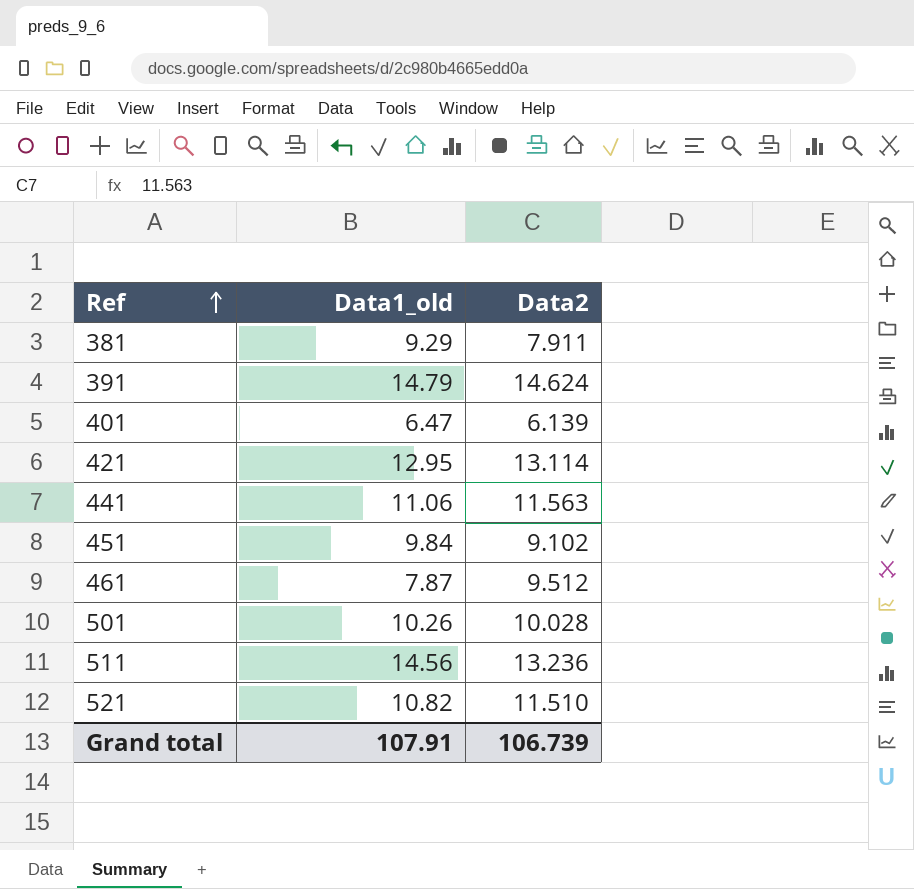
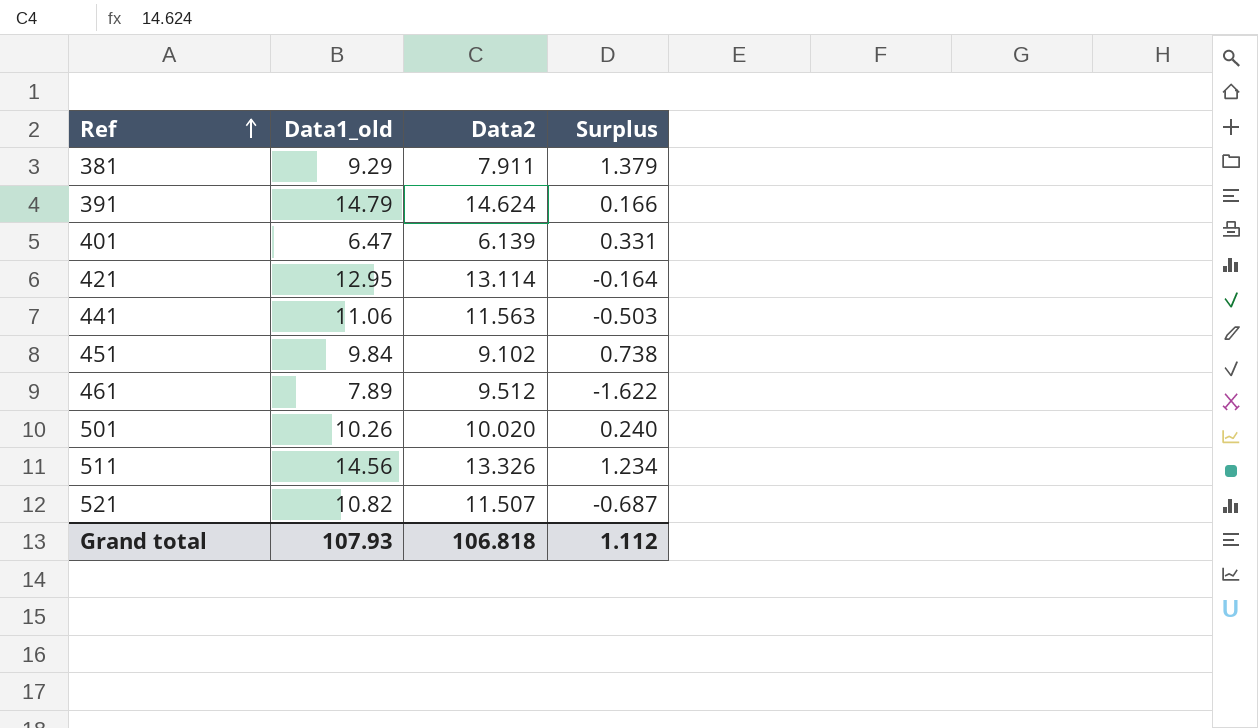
column Surplus | formula: none -> [Data1_old] - [Data2]
461 | Data1_old: 7.87 -> 7.89
501 | Data2: 10.028 -> 10.020
511 | Data2: 13.236 -> 13.326
521 | Data2: 11.510 -> 11.507
Grand total | Data1_old: 107.91 -> 107.93
Grand total | Data2: 106.739 -> 106.818

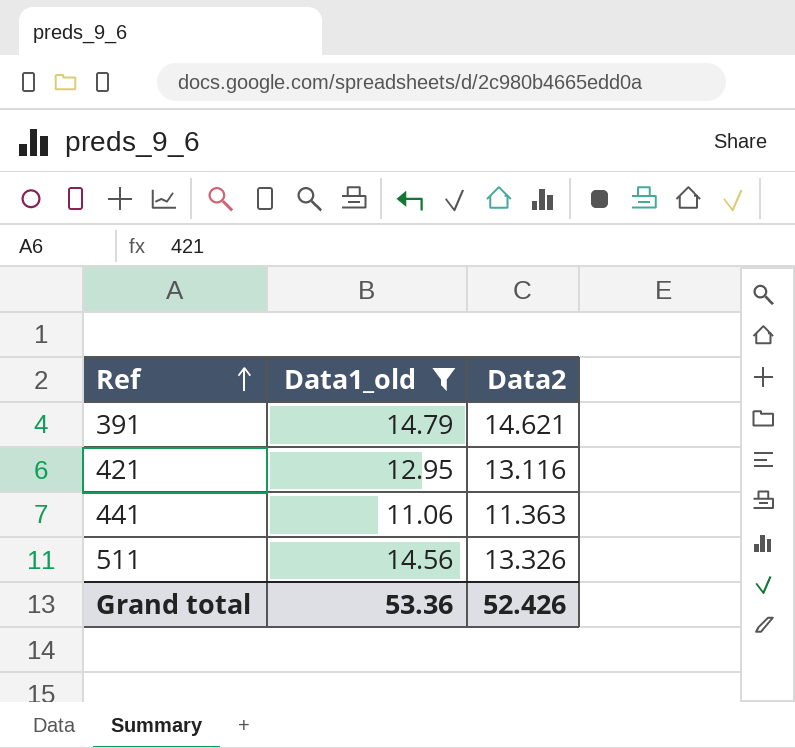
filter: none -> Data1_old >= 11.06
column Surplus | formula: [Data1_old] - [Data2] -> none
391 | Data2: 14.624 -> 14.621
421 | Data2: 13.114 -> 13.116
441 | Data2: 11.563 -> 11.363
Grand total | Data1_old: 107.93 -> 53.36
Grand total | Data2: 106.818 -> 52.426

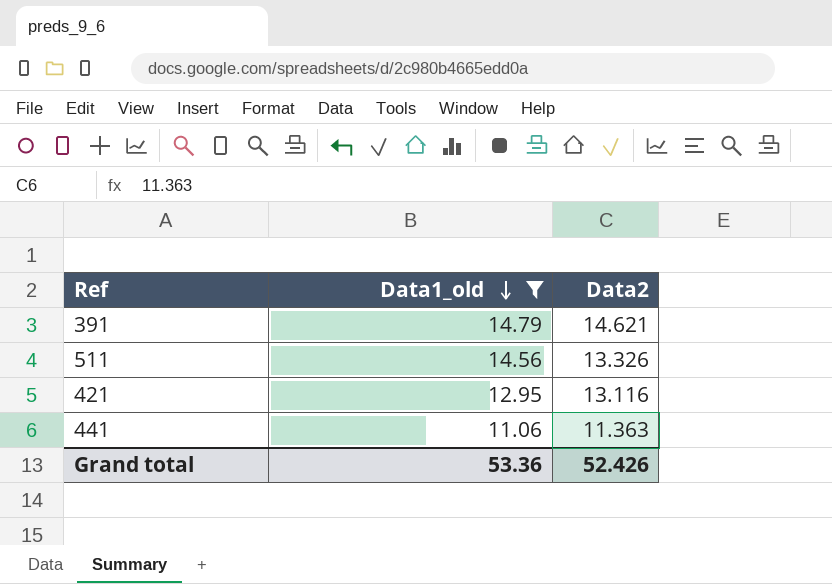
row order: Ref ascending -> Data1_old descending

